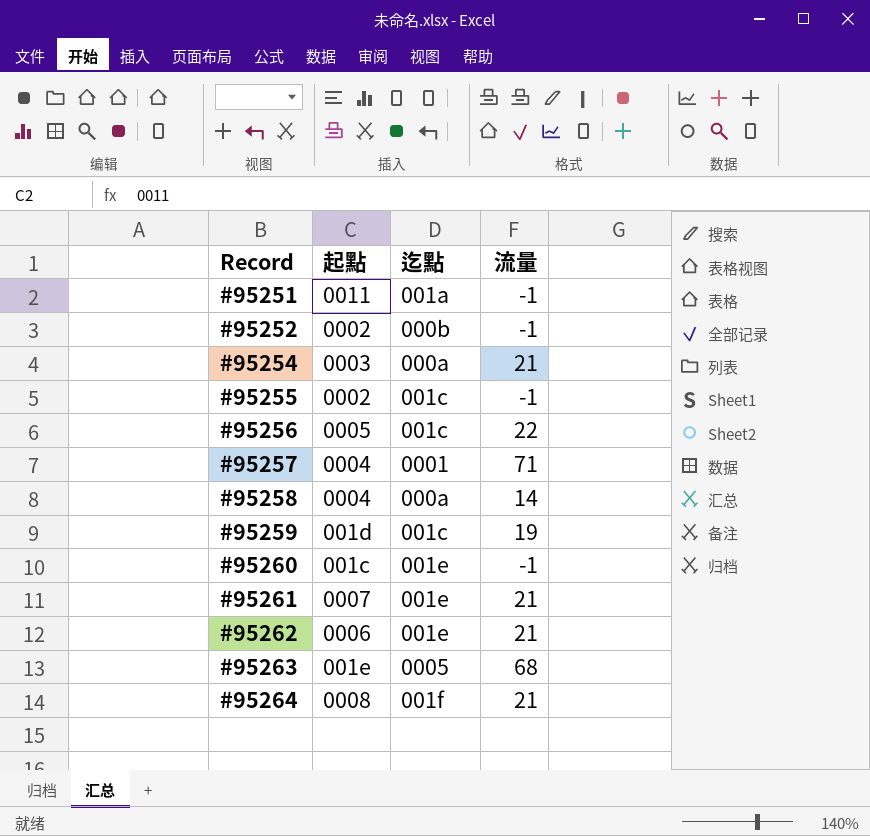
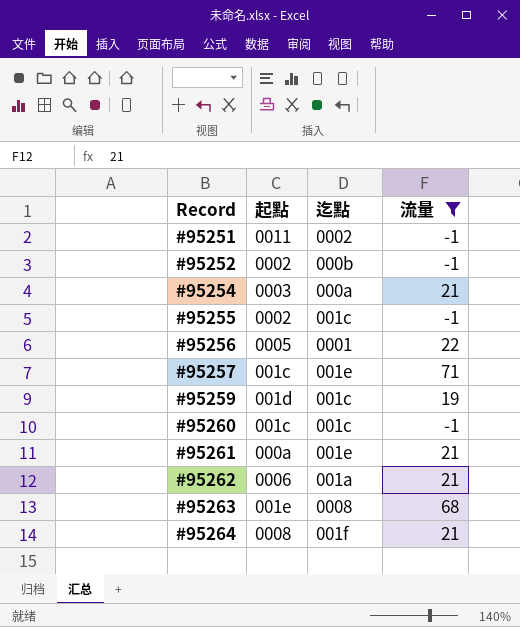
filter: none -> 流量 != 14
#95251 | 迄點: 001a -> 0002
#95256 | 迄點: 001c -> 0001
#95257 | 起點: 0004 -> 001c
#95257 | 迄點: 0001 -> 001e
#95260 | 迄點: 001e -> 001c
#95261 | 起點: 0007 -> 000a
#95262 | 迄點: 001e -> 001a
#95263 | 迄點: 0005 -> 0008

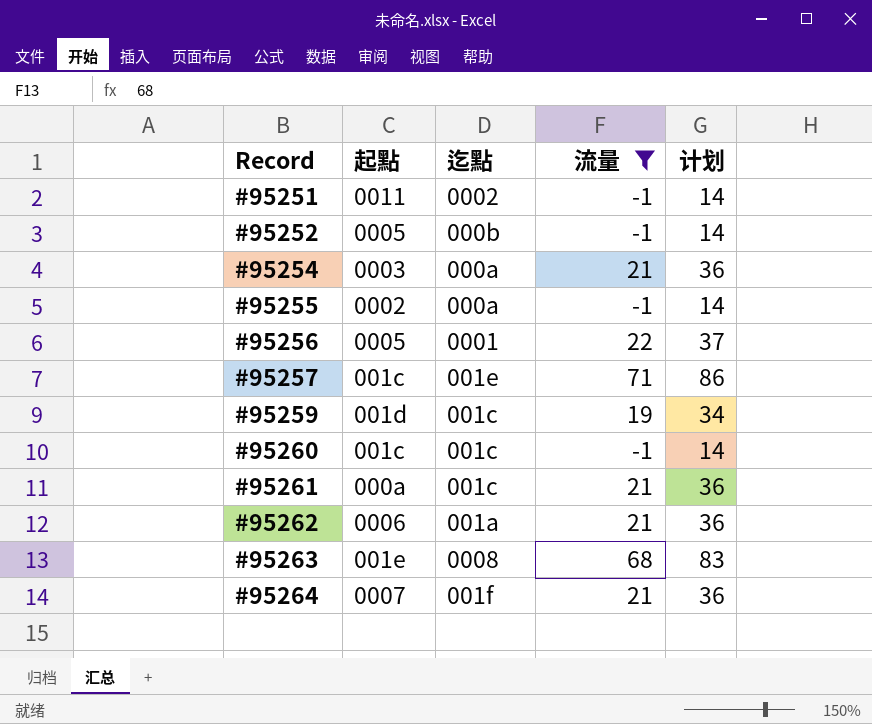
column 计划 | formula: none -> [流量] + 15
#95252 | 起點: 0002 -> 0005
#95255 | 迄點: 001c -> 000a
#95261 | 迄點: 001e -> 001c
#95264 | 起點: 0008 -> 0007

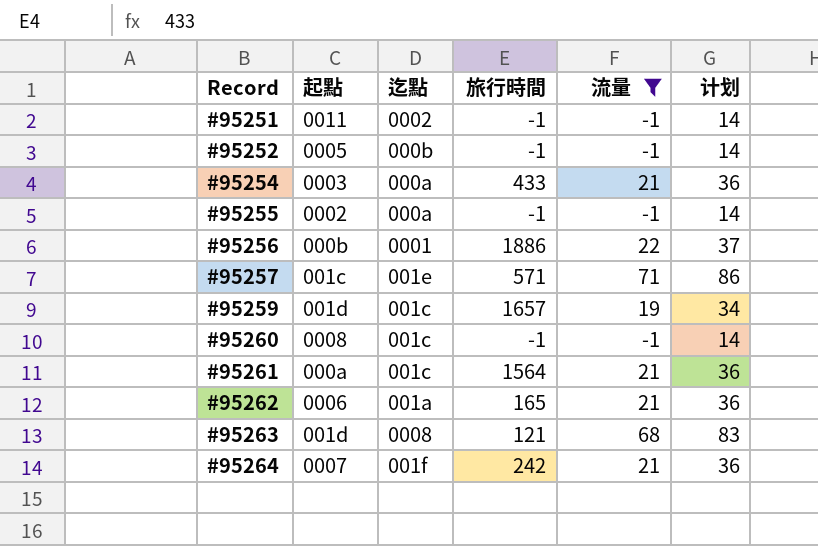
column 旅行時間 | position: none -> 4
#95256 | 起點: 0005 -> 000b
#95260 | 起點: 001c -> 0008
#95263 | 起點: 001e -> 001d

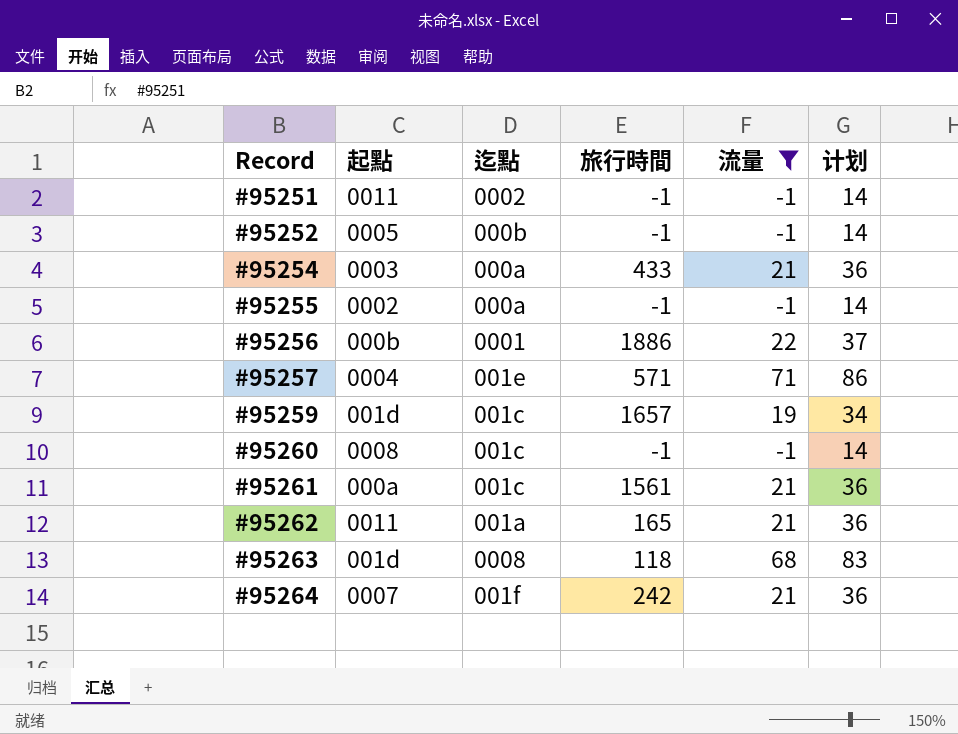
#95257 | 起點: 001c -> 0004
#95261 | 旅行時間: 1564 -> 1561
#95262 | 起點: 0006 -> 0011
#95263 | 旅行時間: 121 -> 118

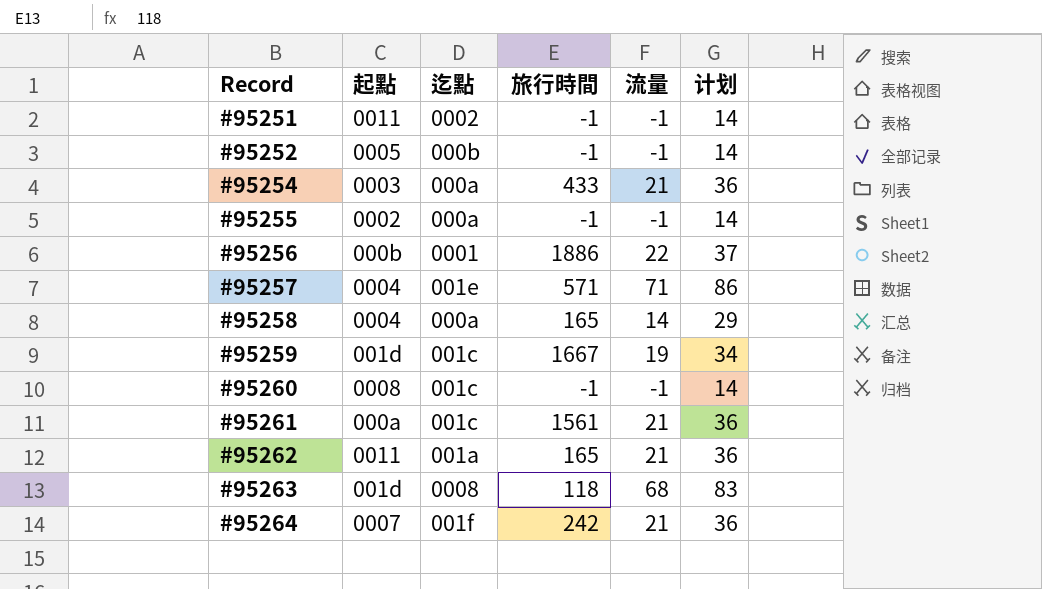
filter: 流量 != 14 -> none
#95259 | 旅行時間: 1657 -> 1667

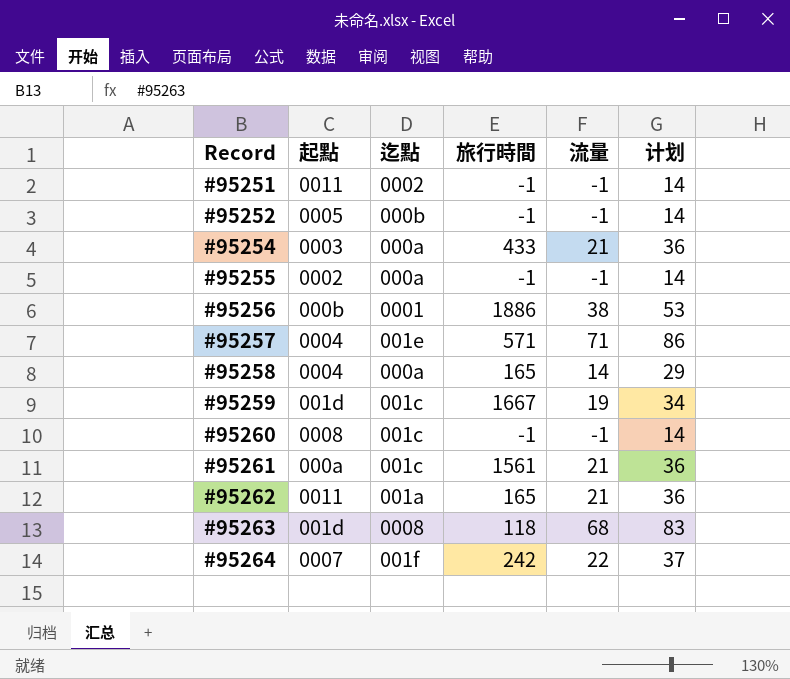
#95256 | 流量: 22 -> 38
#95256 | 计划: 37 -> 53
#95264 | 流量: 21 -> 22
#95264 | 计划: 36 -> 37

